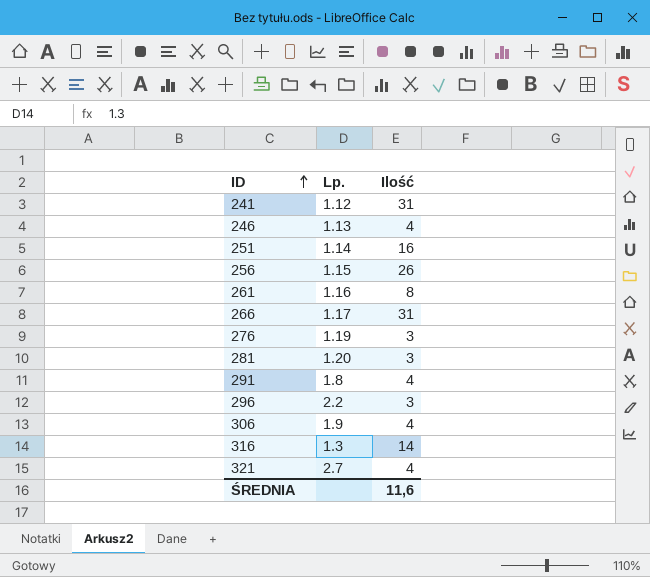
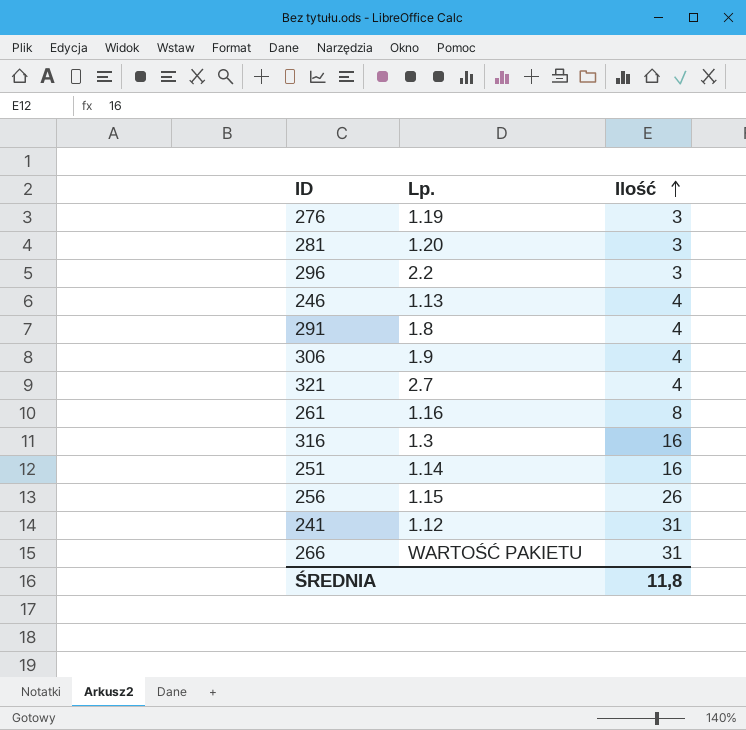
row order: ID ascending -> Ilość ascending
316 | Ilość: 14 -> 16
266 | Lp.: 1.17 -> WARTOŚĆ PAKIETU
ŚREDNIA | Ilość: 11,6 -> 11,8

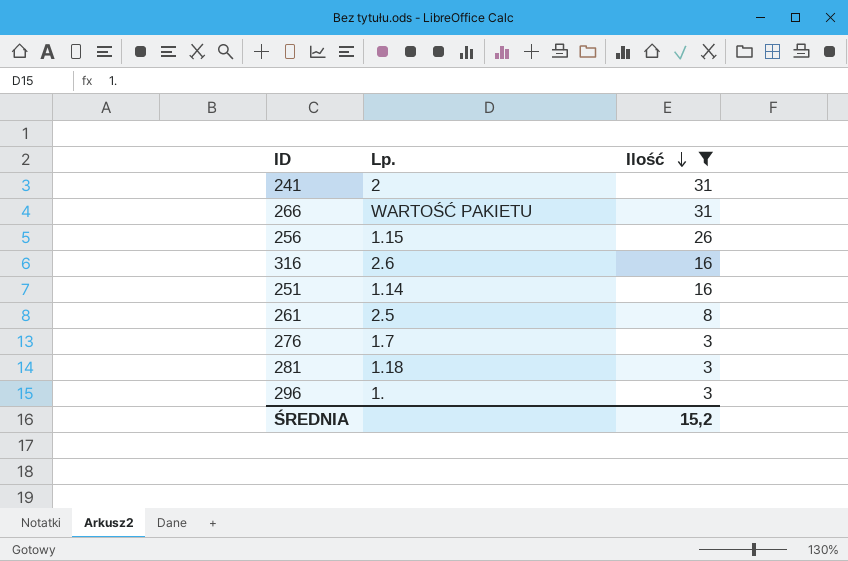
filter: none -> Ilość != 4
row order: Ilość ascending -> Ilość descending
241 | Lp.: 1.12 -> 2
316 | Lp.: 1.3 -> 2.6
261 | Lp.: 1.16 -> 2.5
276 | Lp.: 1.19 -> 1.7
281 | Lp.: 1.20 -> 1.18
296 | Lp.: 2.2 -> 1.
ŚREDNIA | Ilość: 11,8 -> 15,2

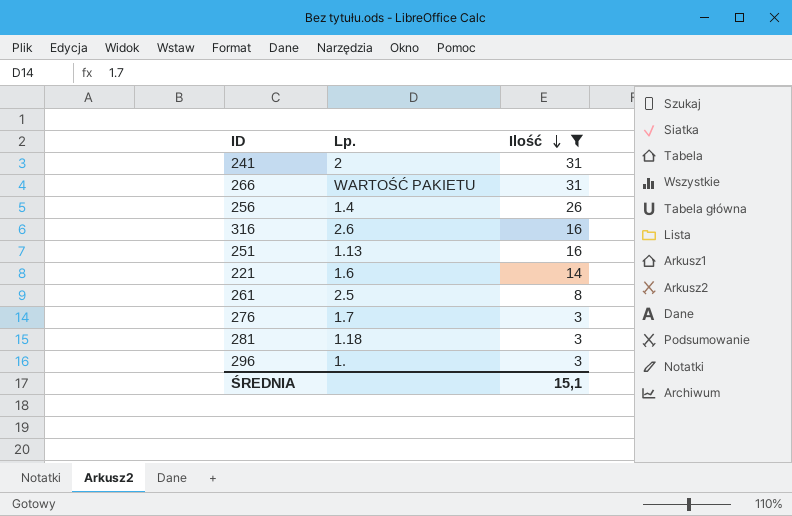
256 | Lp.: 1.15 -> 1.4
251 | Lp.: 1.14 -> 1.13
row 221: none -> 1.6 | 14
ŚREDNIA | Ilość: 15,2 -> 15,1

